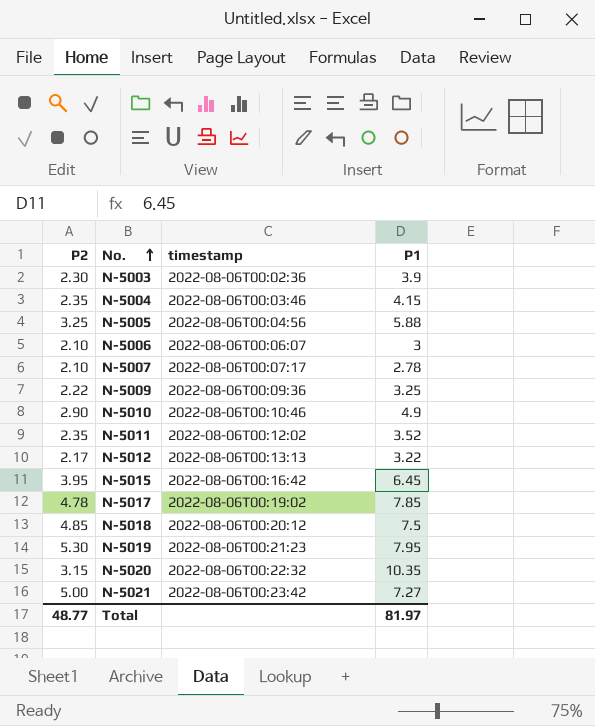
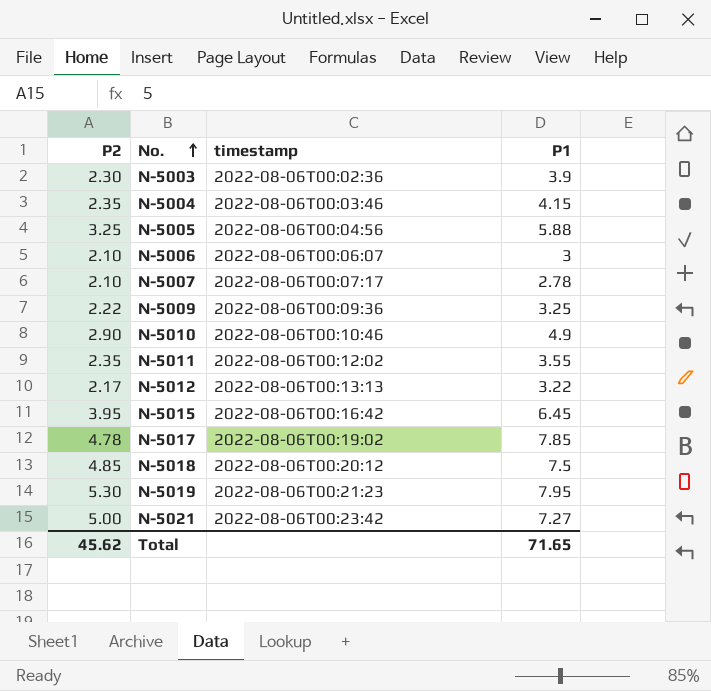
row N-5020: 3.15 | 2022-08-06T00:22:32 | 10.35 -> none
N-5011 | P1: 3.52 -> 3.55
Total | P2: 48.77 -> 45.62
Total | P1: 81.97 -> 71.65

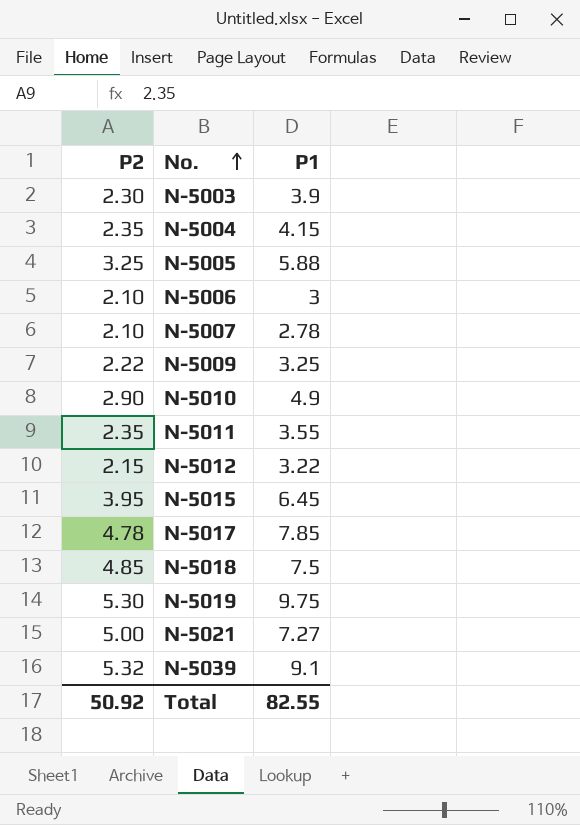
column timestamp | position: 3 -> none
N-5012 | P2: 2.17 -> 2.15
N-5019 | P1: 7.95 -> 9.75
row N-5039: none -> 5.32 | 9.1
Total | P2: 45.62 -> 50.92
Total | P1: 71.65 -> 82.55

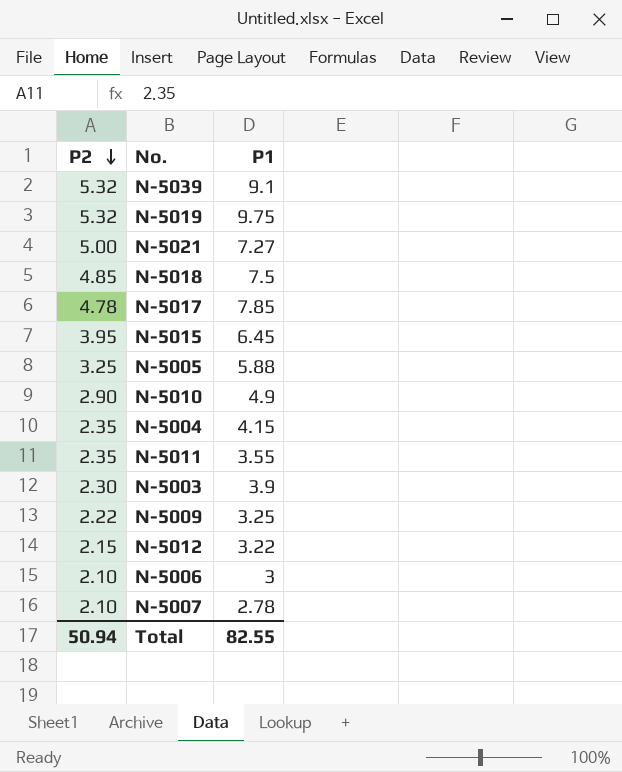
row order: No. ascending -> P2 descending
N-5019 | P2: 5.30 -> 5.32
Total | P2: 50.92 -> 50.94

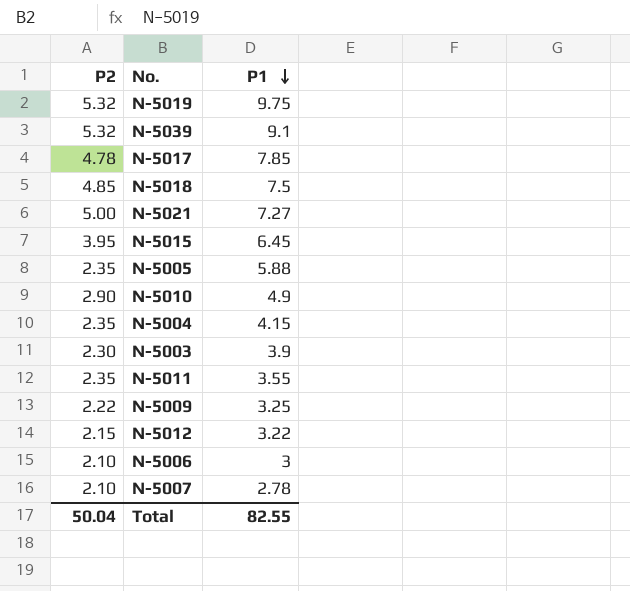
row order: P2 descending -> P1 descending
N-5005 | P2: 3.25 -> 2.35
Total | P2: 50.94 -> 50.04

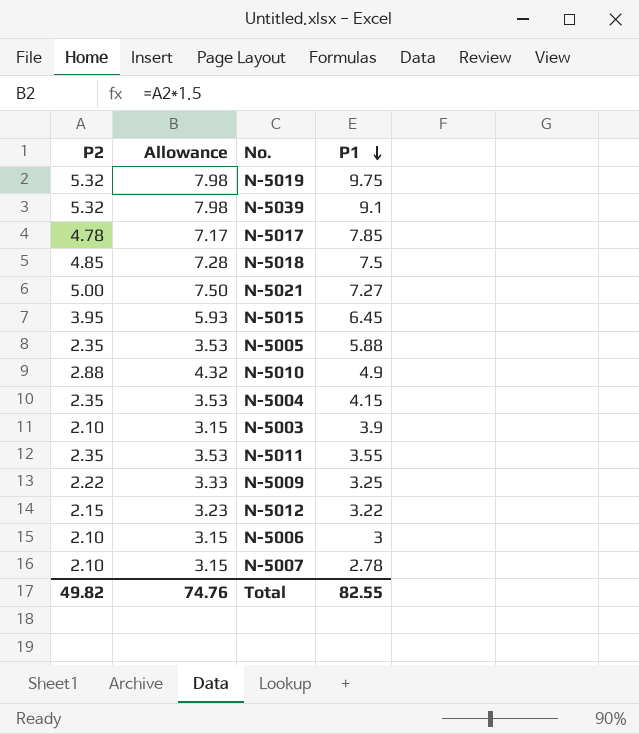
column Allowance | formula: none -> [P2] * 1.5
N-5010 | P2: 2.90 -> 2.88
N-5003 | P2: 2.30 -> 2.10
Total | P2: 50.04 -> 49.82

